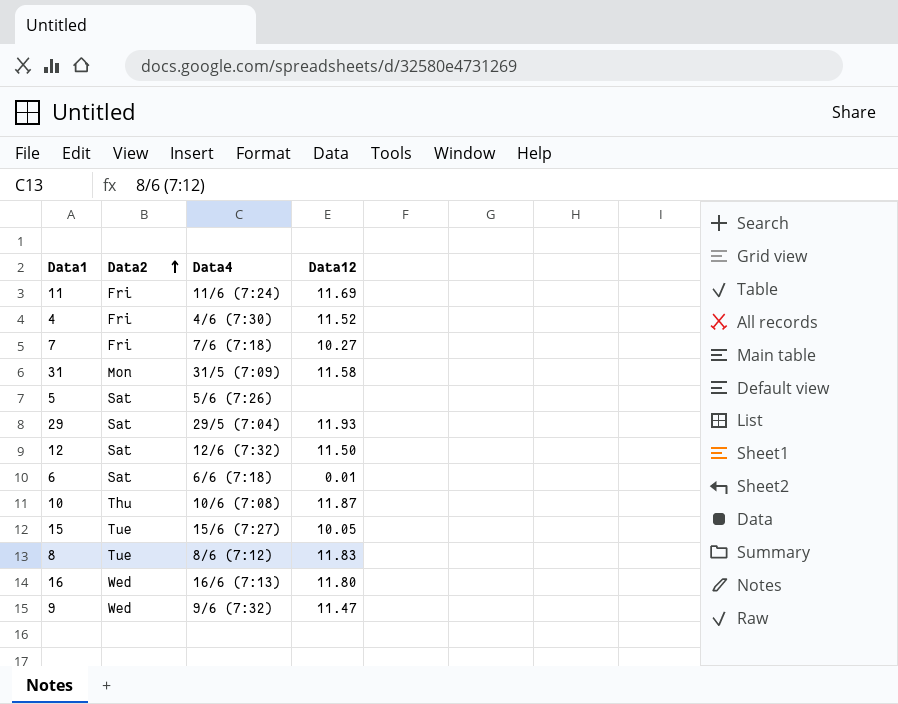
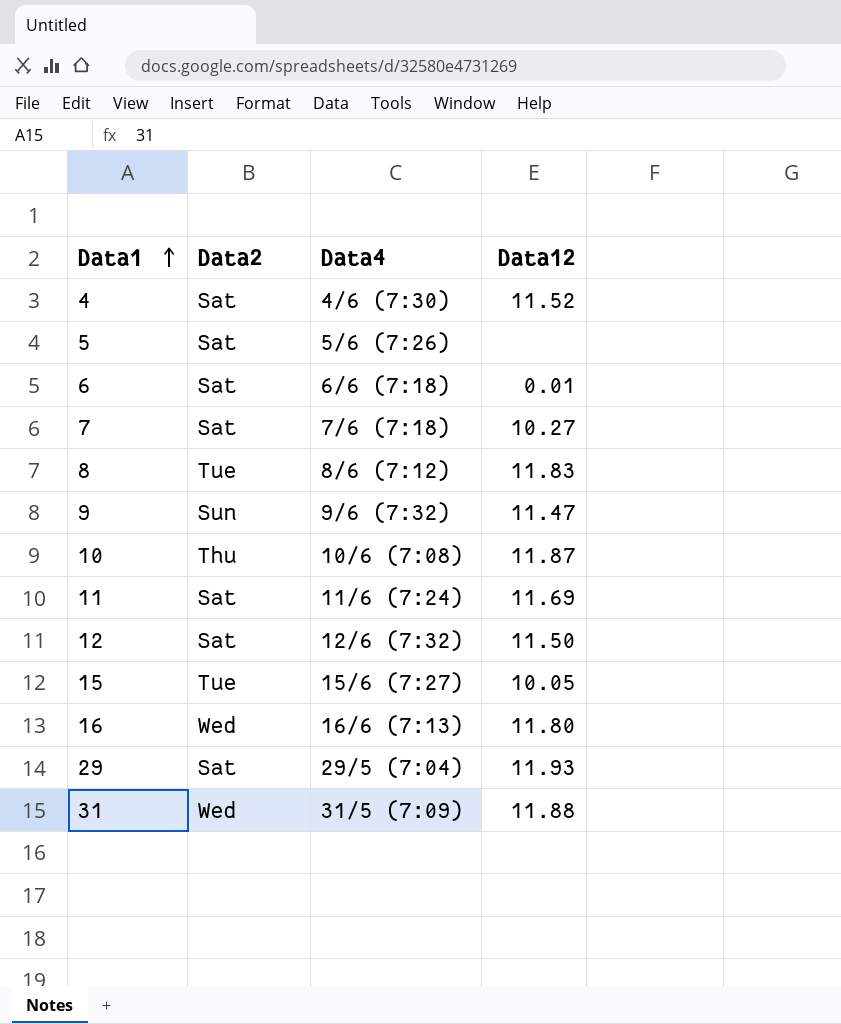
row order: Data2 ascending -> Data1 ascending
4 | Data2: Fri -> Sat
7 | Data2: Fri -> Sat
9 | Data2: Wed -> Sun
11 | Data2: Fri -> Sat
31 | Data2: Mon -> Wed
31 | Data12: 11.58 -> 11.88

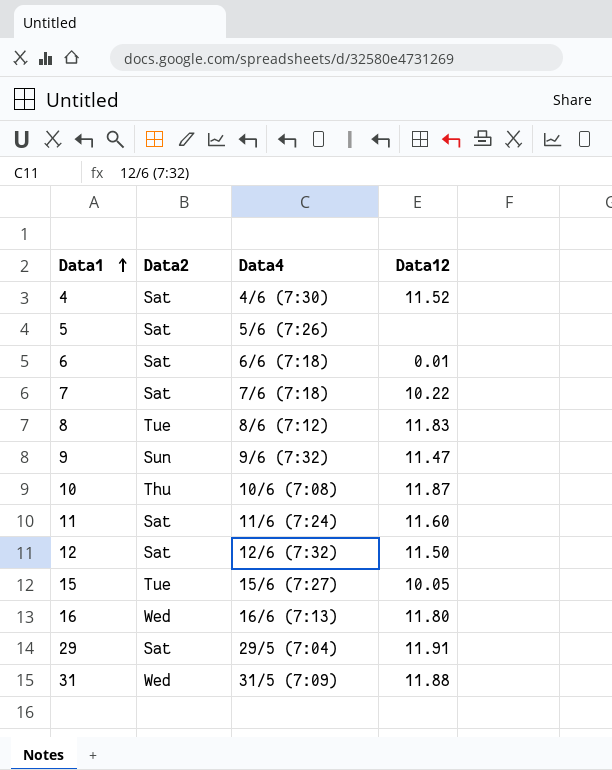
7 | Data12: 10.27 -> 10.22
11 | Data12: 11.69 -> 11.60
29 | Data12: 11.93 -> 11.91

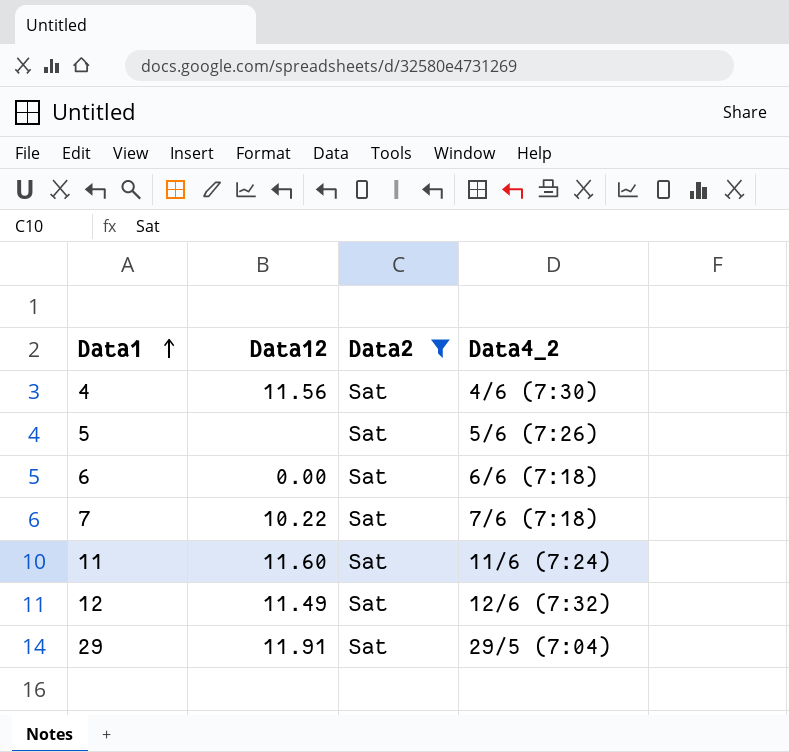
filter: none -> Data2 = Sat
column Data12 | position: 4 -> 2
column name: Data4 -> Data4_2
4 | Data12: 11.52 -> 11.56
6 | Data12: 0.01 -> 0.00
12 | Data12: 11.50 -> 11.49

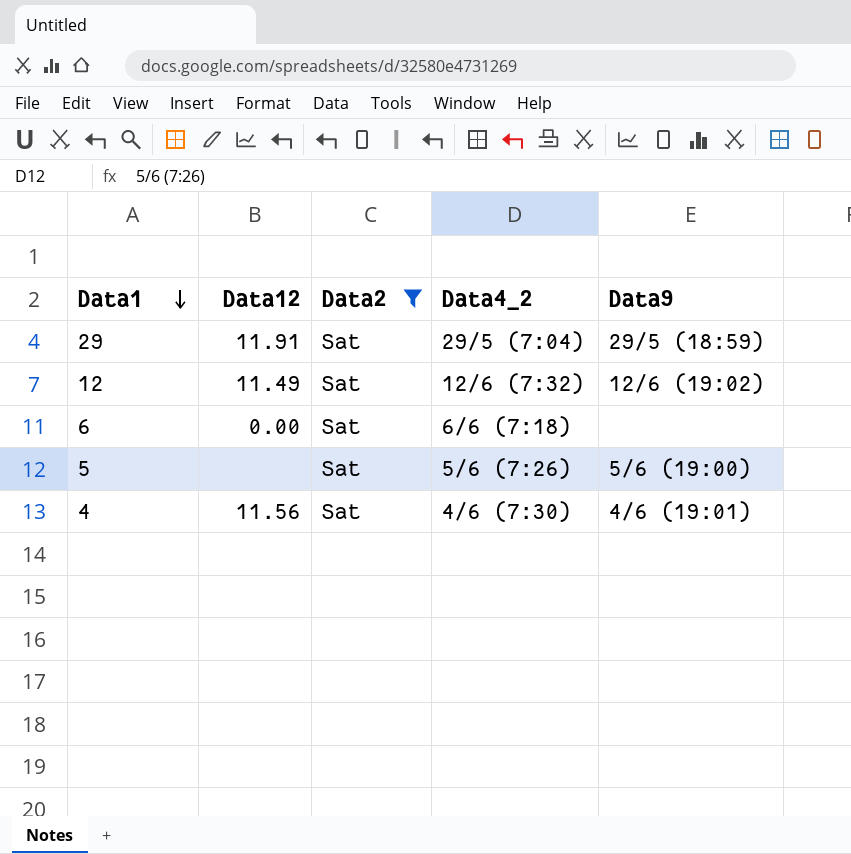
row order: Data1 ascending -> Data1 descending
column Data9 | position: none -> 5
row 7: 10.22 | Sat | 7/6 (7:18) -> none
row 11: 11.60 | Sat | 11/6 (7:24) -> none

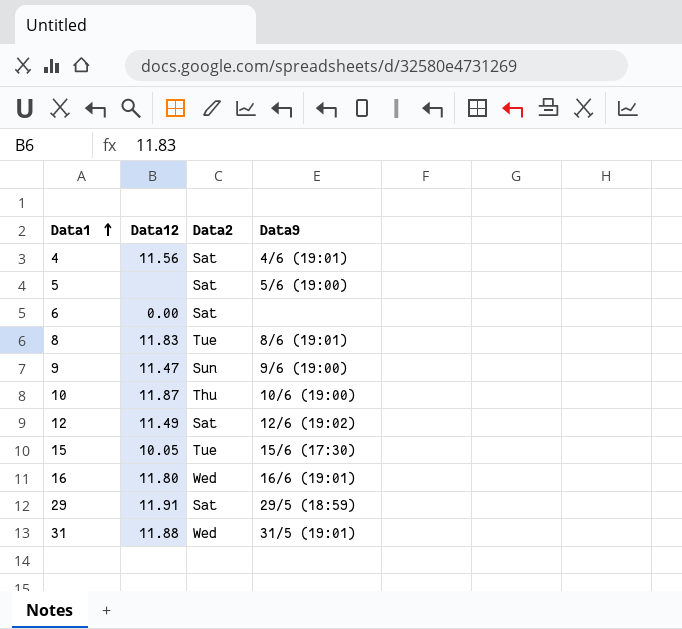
filter: Data2 = Sat -> none
row order: Data1 descending -> Data1 ascending
column Data4_2 | position: 4 -> none

